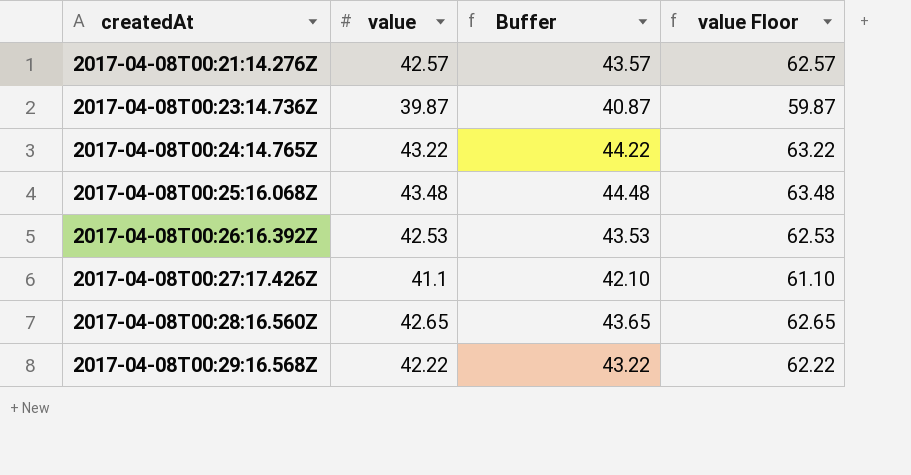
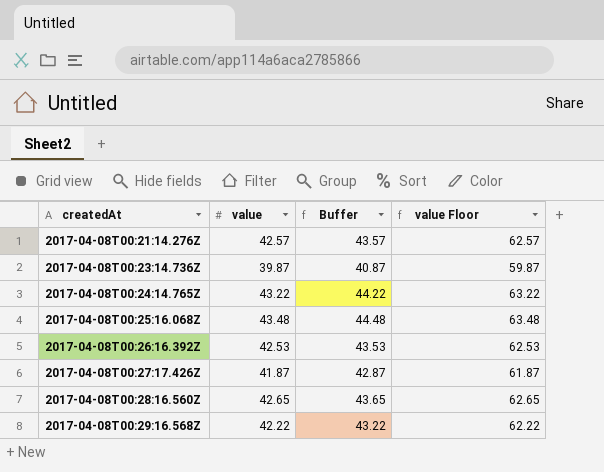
2017-04-08T00:27:17.426Z | value: 41.1 -> 41.87
2017-04-08T00:27:17.426Z | Buffer: 42.10 -> 42.87
2017-04-08T00:27:17.426Z | value Floor: 61.10 -> 61.87

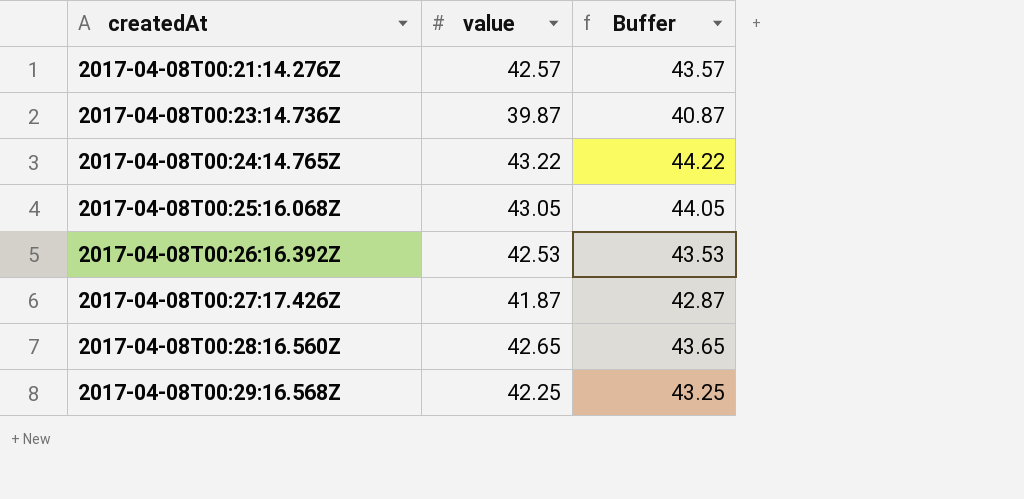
column value Floor | formula: [value] + 20 -> none
2017-04-08T00:25:16.068Z | value: 43.48 -> 43.05
2017-04-08T00:25:16.068Z | Buffer: 44.48 -> 44.05
2017-04-08T00:29:16.568Z | value: 42.22 -> 42.25
2017-04-08T00:29:16.568Z | Buffer: 43.22 -> 43.25

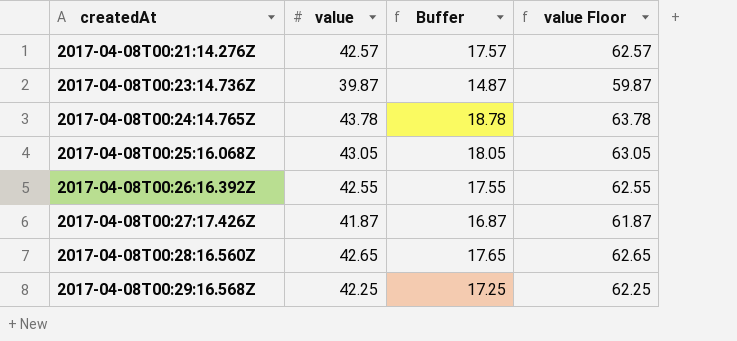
column Buffer | formula: [value] + 1 -> [value] - 25
column value Floor | formula: none -> [value] + 20
2017-04-08T00:24:14.765Z | value: 43.22 -> 43.78
2017-04-08T00:26:16.392Z | value: 42.53 -> 42.55

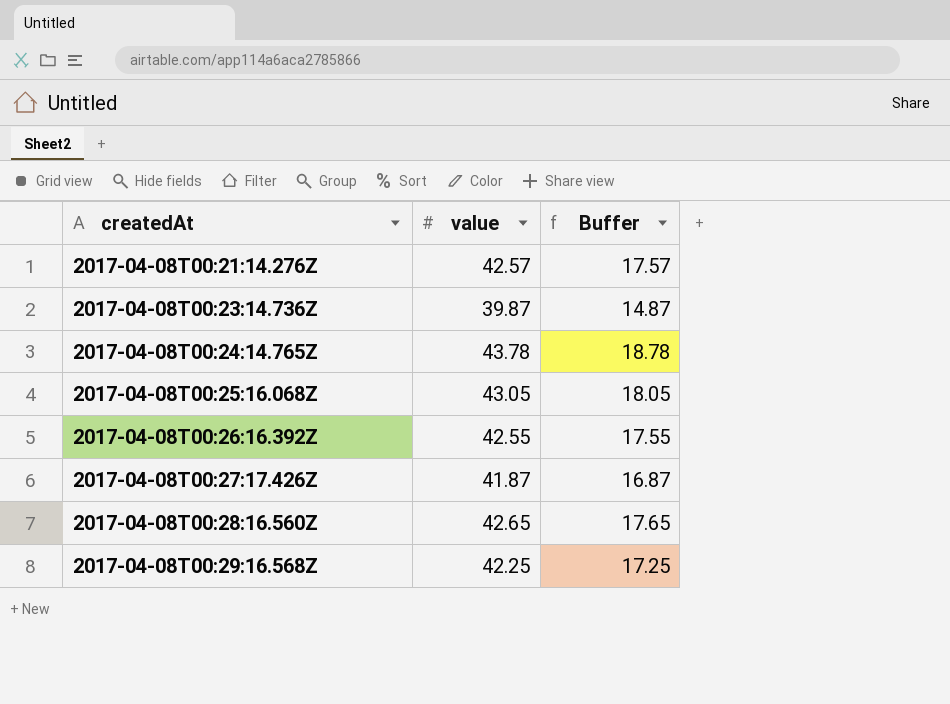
column value Floor | formula: [value] + 20 -> none

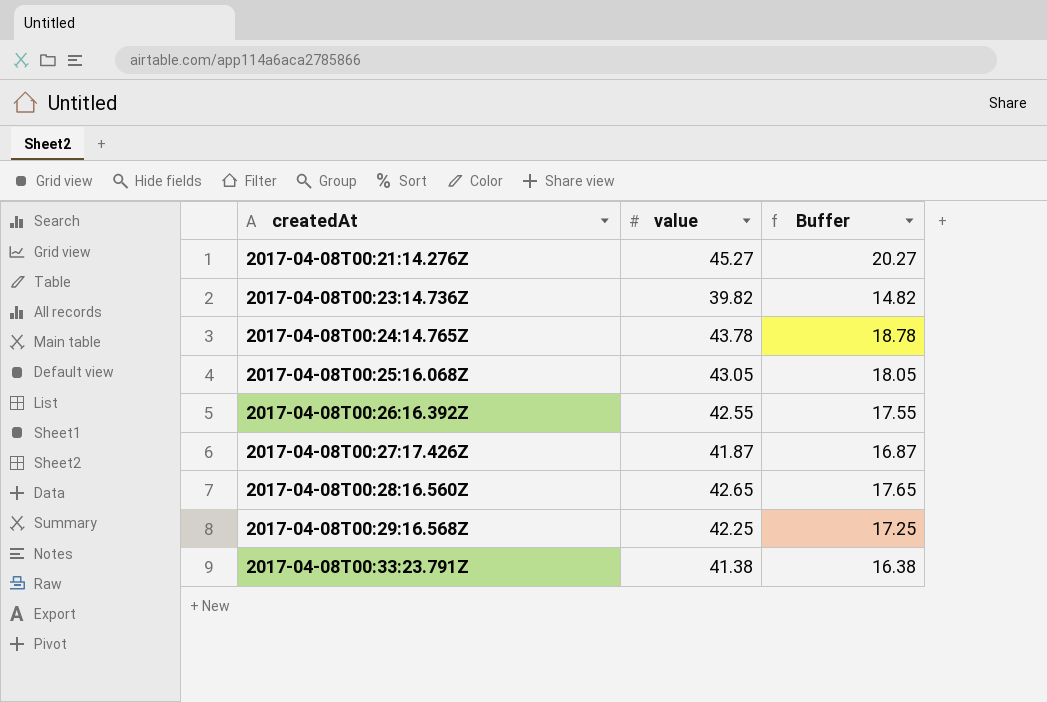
2017-04-08T00:21:14.276Z | value: 42.57 -> 45.27
2017-04-08T00:21:14.276Z | Buffer: 17.57 -> 20.27
2017-04-08T00:23:14.736Z | value: 39.87 -> 39.82
2017-04-08T00:23:14.736Z | Buffer: 14.87 -> 14.82
row 2017-04-08T00:33:23.791Z: none -> 41.38 | 16.38

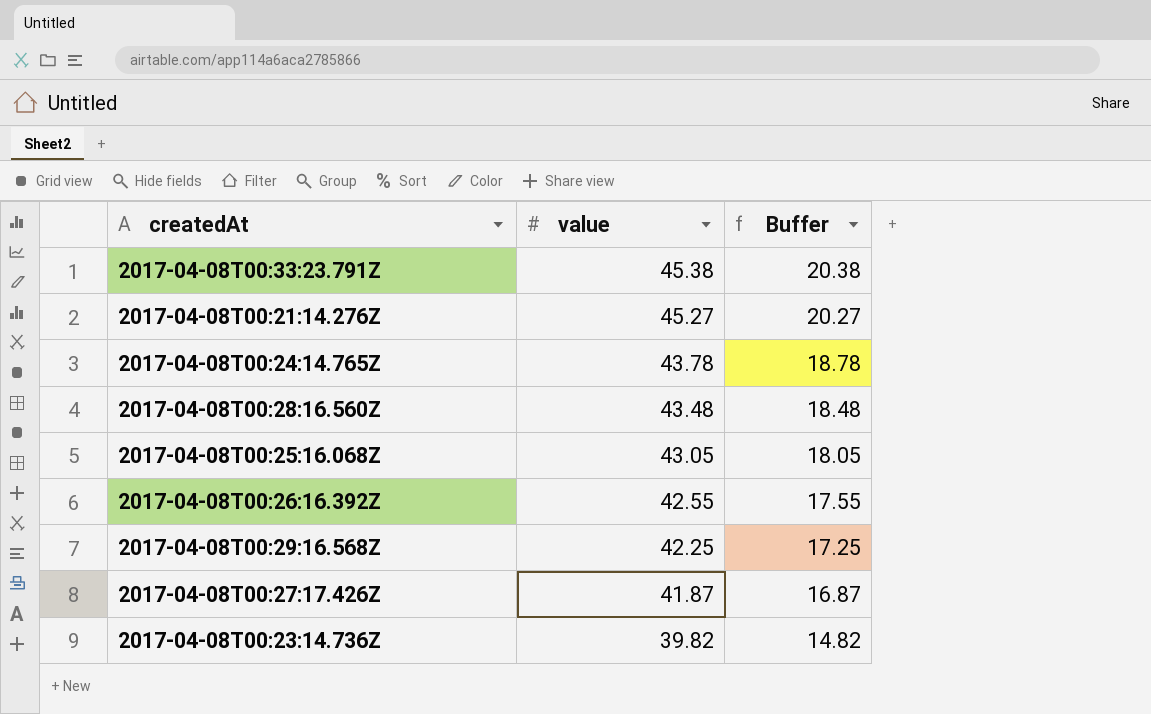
row order: createdAt ascending -> value descending
2017-04-08T00:33:23.791Z | value: 41.38 -> 45.38
2017-04-08T00:33:23.791Z | Buffer: 16.38 -> 20.38
2017-04-08T00:28:16.560Z | value: 42.65 -> 43.48
2017-04-08T00:28:16.560Z | Buffer: 17.65 -> 18.48

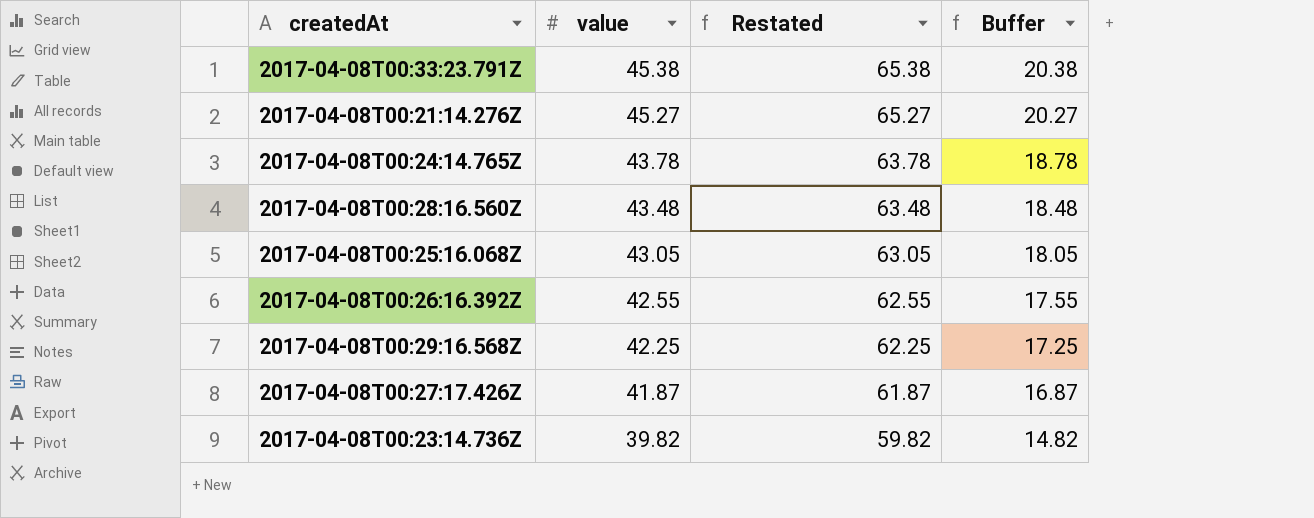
column Restated | formula: none -> [value] + 20

